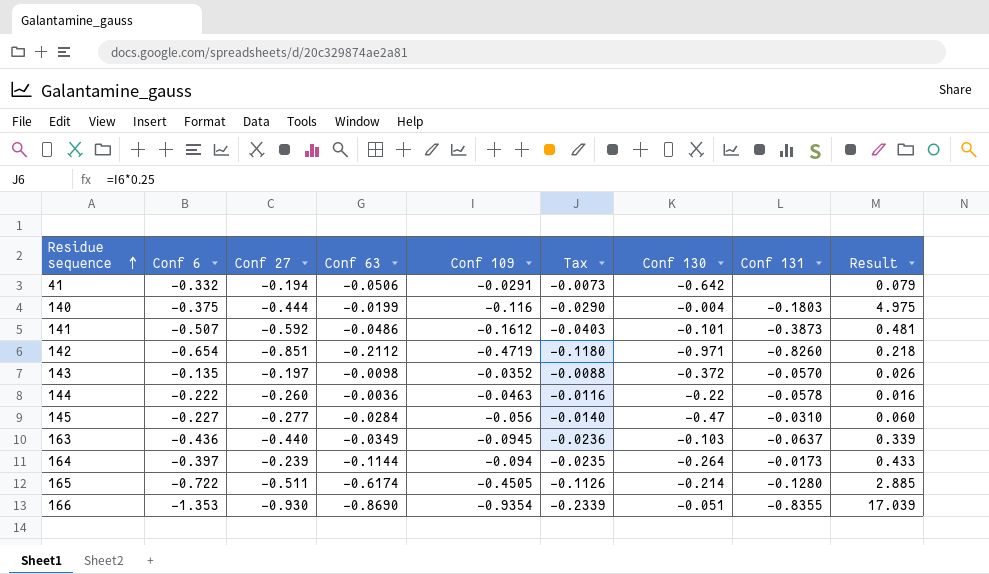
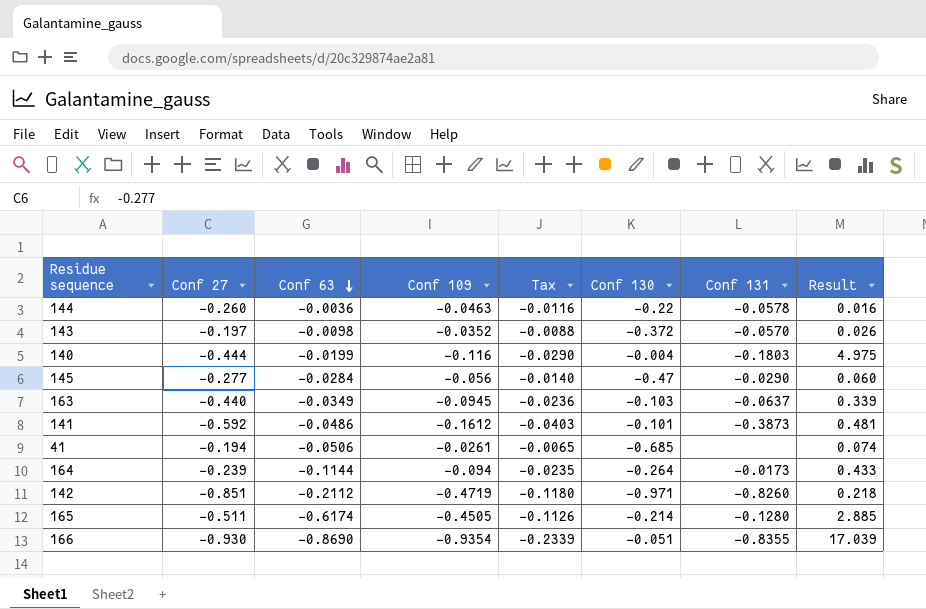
row order: Residue sequence ascending -> Conf 63 descending
column Conf 6 | position: 2 -> none
145 | Conf 131: -0.0310 -> -0.0290
41 | Conf 109: -0.0291 -> -0.0261
41 | Tax: -0.0073 -> -0.0065
41 | Conf 130: -0.642 -> -0.685
41 | Result: 0.079 -> 0.074

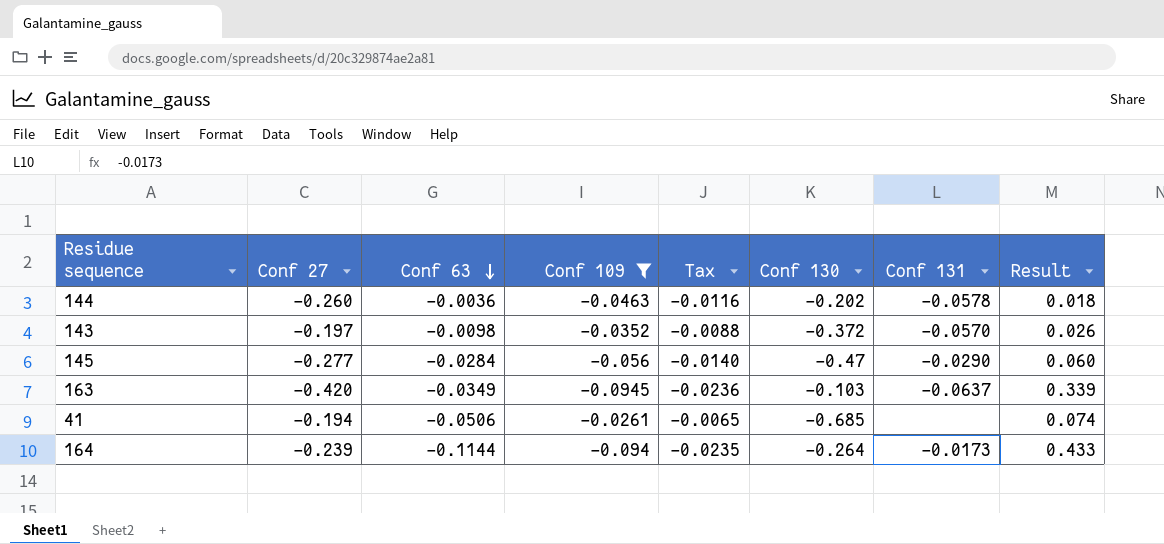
filter: none -> Conf 109 >= -0.0945
144 | Conf 130: -0.22 -> -0.202
144 | Result: 0.016 -> 0.018
163 | Conf 27: -0.440 -> -0.420

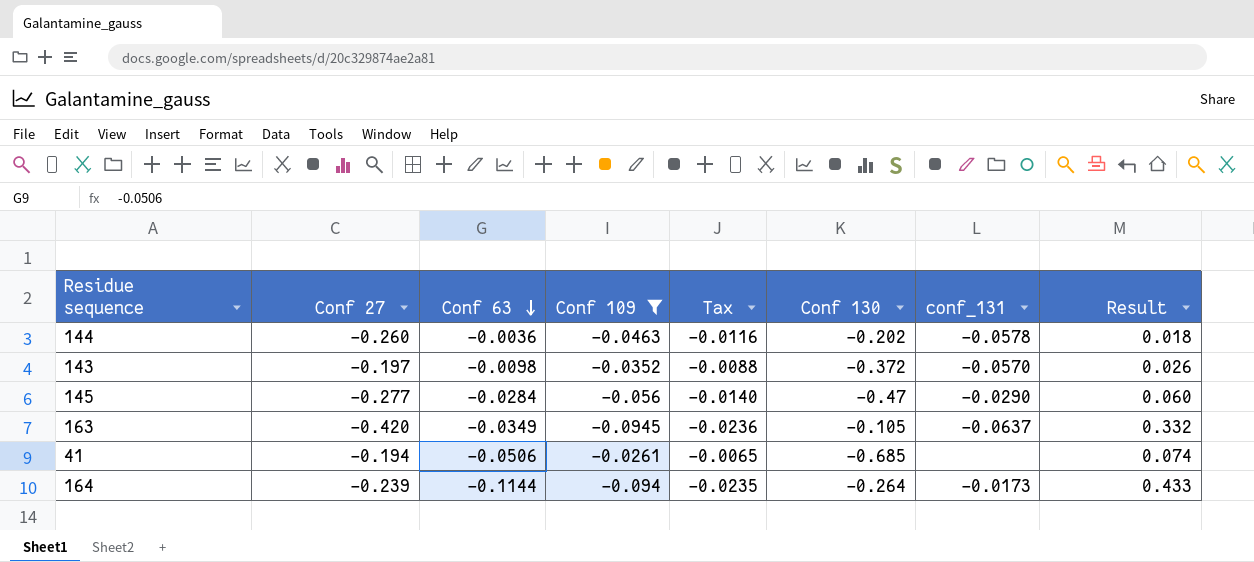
column name: Conf 131 -> conf_131
163 | Conf 130: -0.103 -> -0.105
163 | Result: 0.339 -> 0.332

